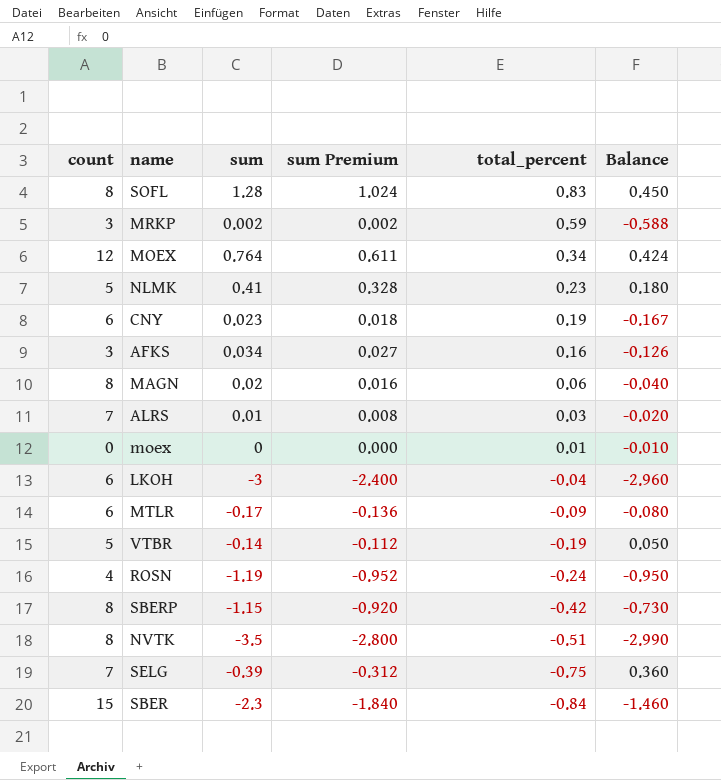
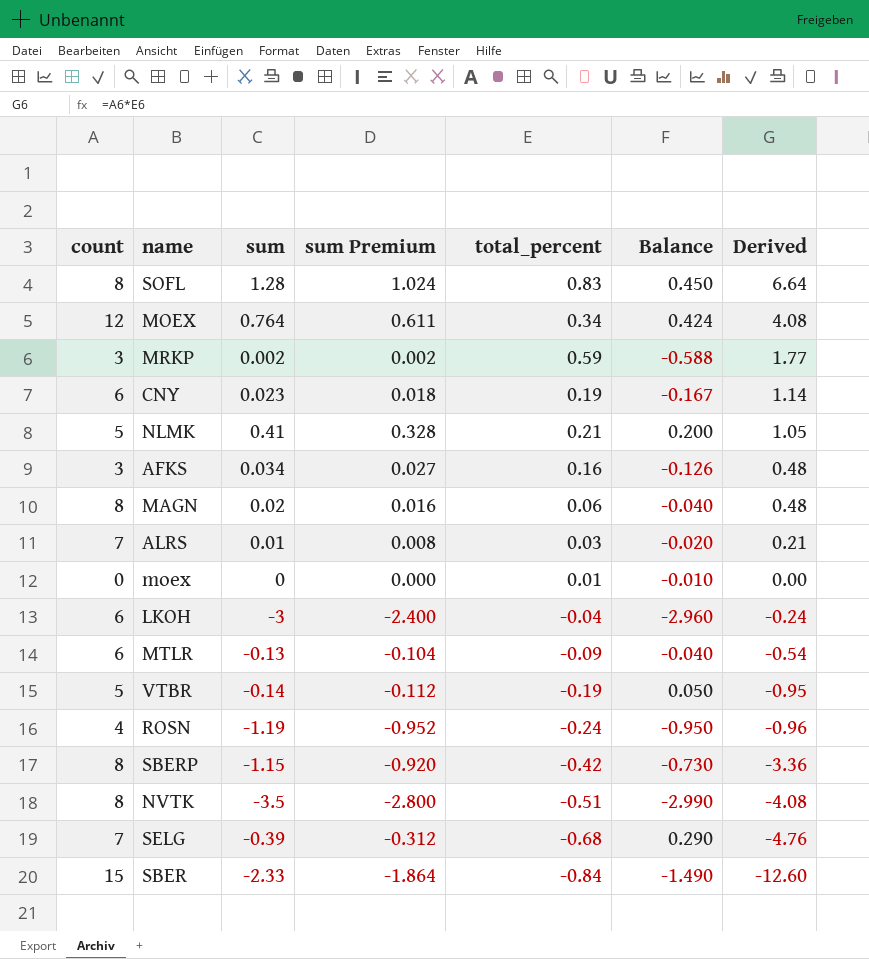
row order: total_percent descending -> Derived descending
column Derived | formula: none -> [count] * [total_percent]
NLMK | total_percent: 0.23 -> 0.21
NLMK | Balance: 0.180 -> 0.200
MTLR | sum: -0.17 -> -0.13
MTLR | sum Premium: -0.136 -> -0.104
MTLR | Balance: -0.080 -> -0.040
SELG | total_percent: -0.75 -> -0.68
SELG | Balance: 0.360 -> 0.290
SBER | sum: -2.3 -> -2.33
SBER | sum Premium: -1.840 -> -1.864
SBER | Balance: -1.460 -> -1.490

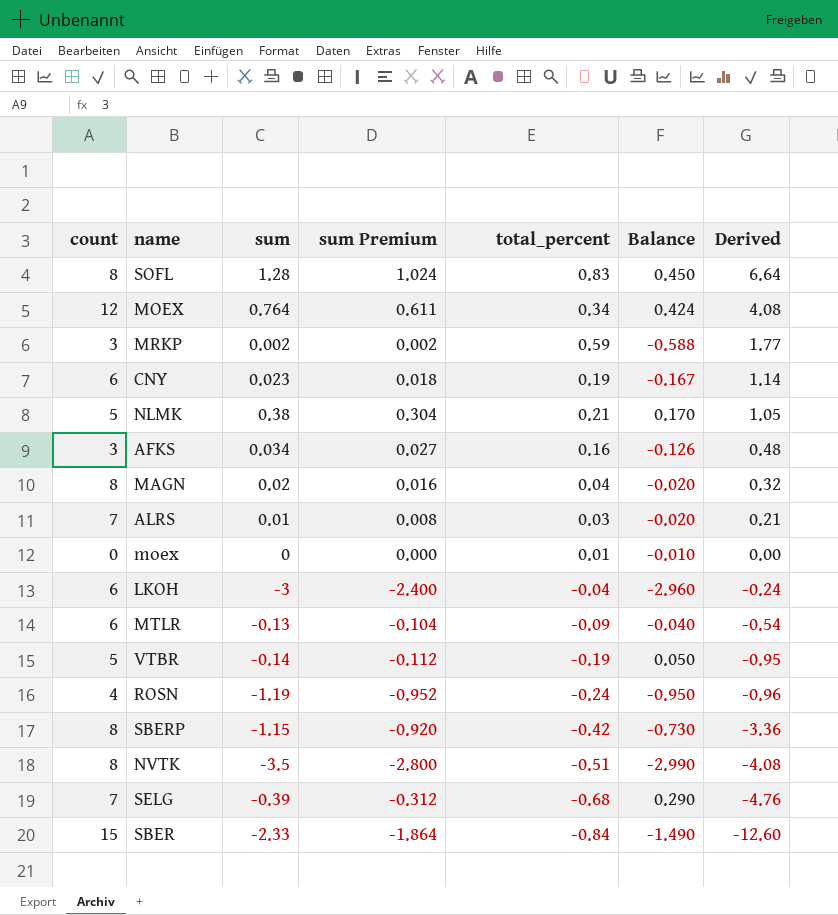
NLMK | sum: 0.41 -> 0.38
NLMK | sum Premium: 0.328 -> 0.304
NLMK | Balance: 0.200 -> 0.170
MAGN | total_percent: 0.06 -> 0.04
MAGN | Balance: -0.040 -> -0.020
MAGN | Derived: 0.48 -> 0.32

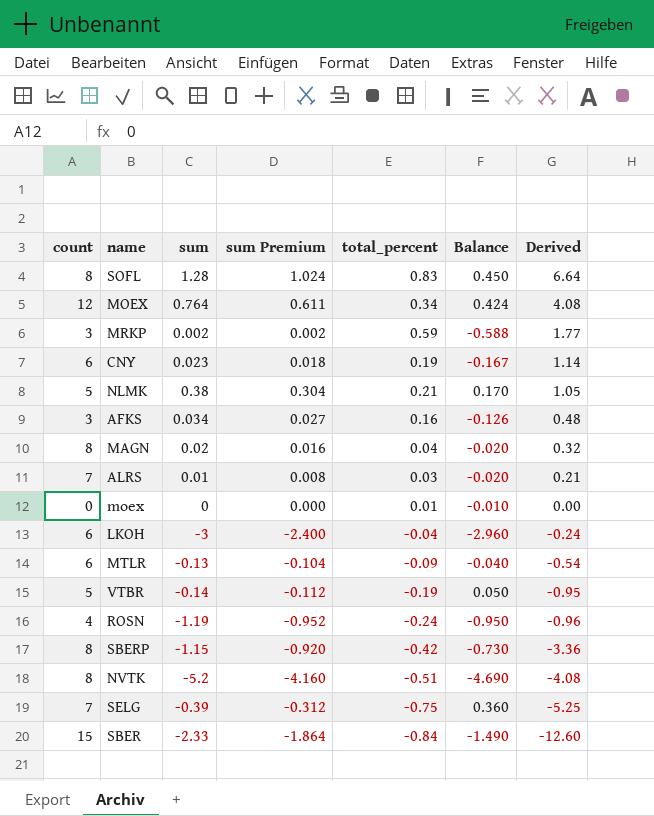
NVTK | sum: -3.5 -> -5.2
NVTK | sum Premium: -2.800 -> -4.160
NVTK | Balance: -2.990 -> -4.690
SELG | total_percent: -0.68 -> -0.75
SELG | Balance: 0.290 -> 0.360
SELG | Derived: -4.76 -> -5.25

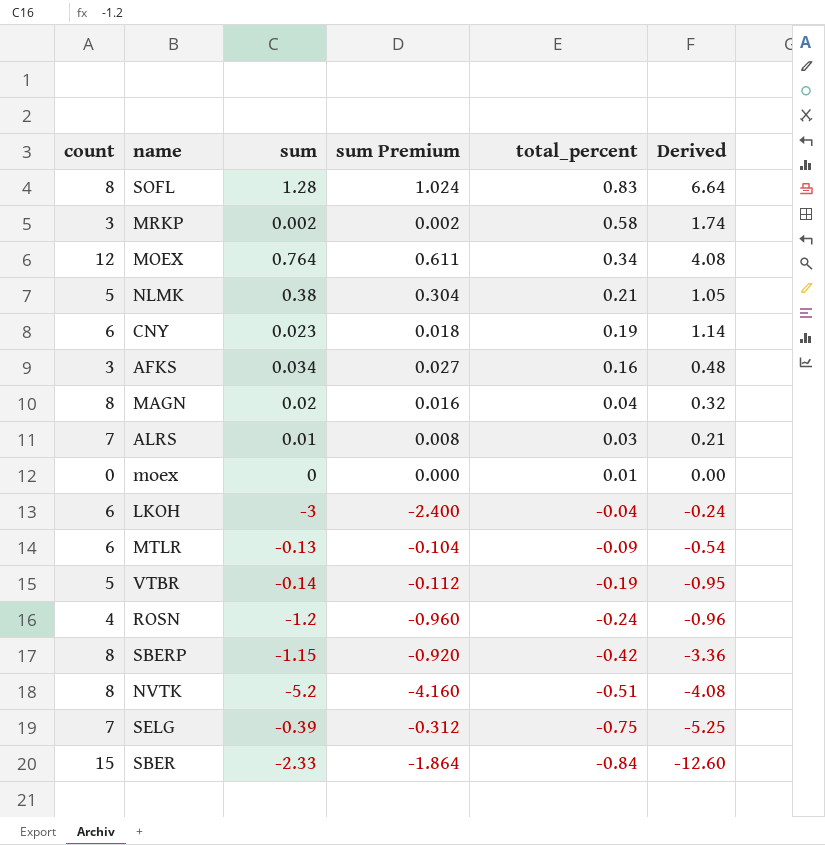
row order: Derived descending -> total_percent descending
column Balance | formula: [sum] - [total_percent] -> none
MRKP | total_percent: 0.59 -> 0.58
MRKP | Derived: 1.77 -> 1.74
ROSN | sum: -1.19 -> -1.2
ROSN | sum Premium: -0.952 -> -0.960

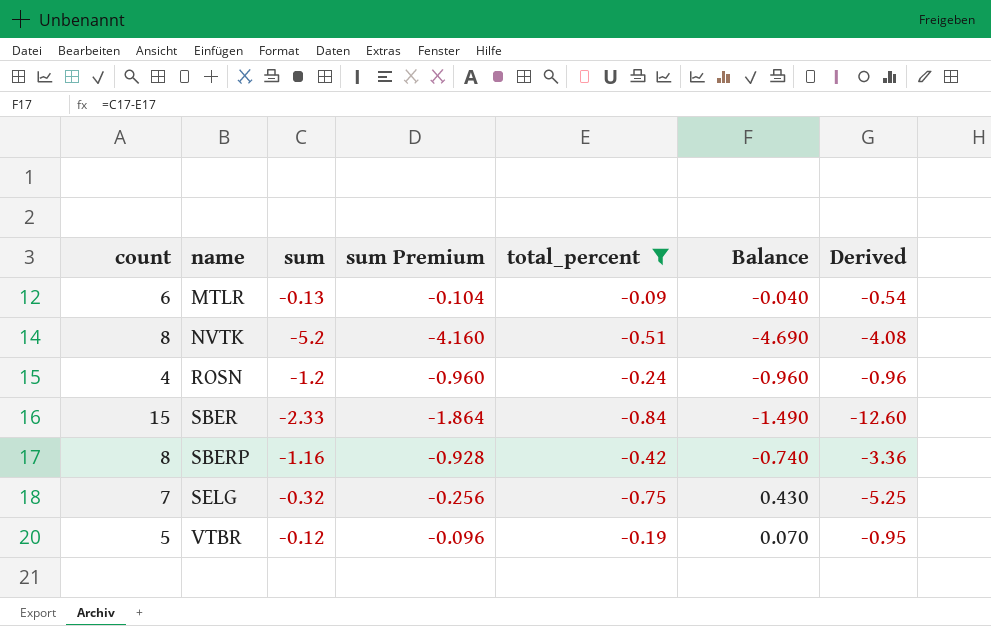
filter: none -> total_percent <= -0.09
row order: total_percent descending -> name ascending
column Balance | formula: none -> [sum] - [total_percent]
SBERP | sum: -1.15 -> -1.16
SBERP | sum Premium: -0.920 -> -0.928
SELG | sum: -0.39 -> -0.32
SELG | sum Premium: -0.312 -> -0.256
VTBR | sum: -0.14 -> -0.12
VTBR | sum Premium: -0.112 -> -0.096

